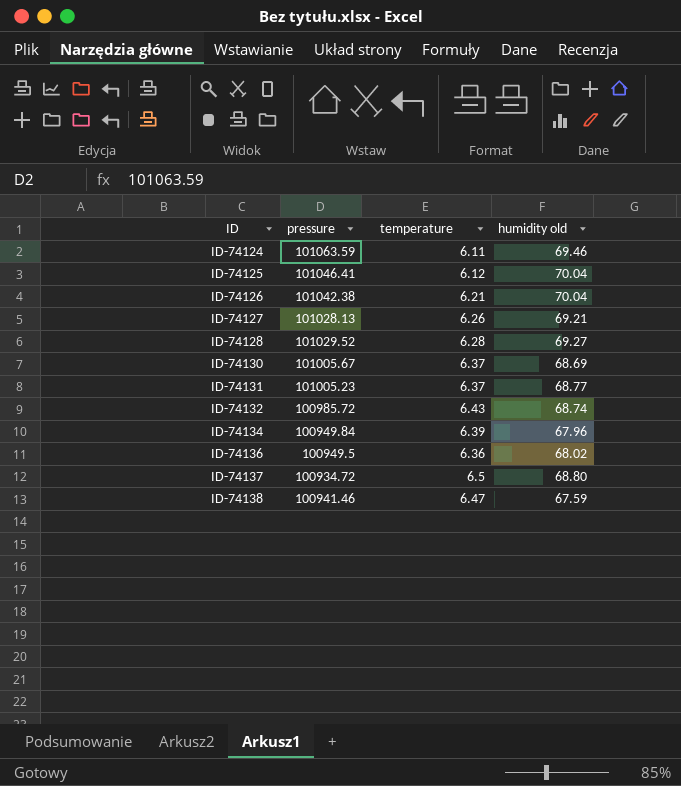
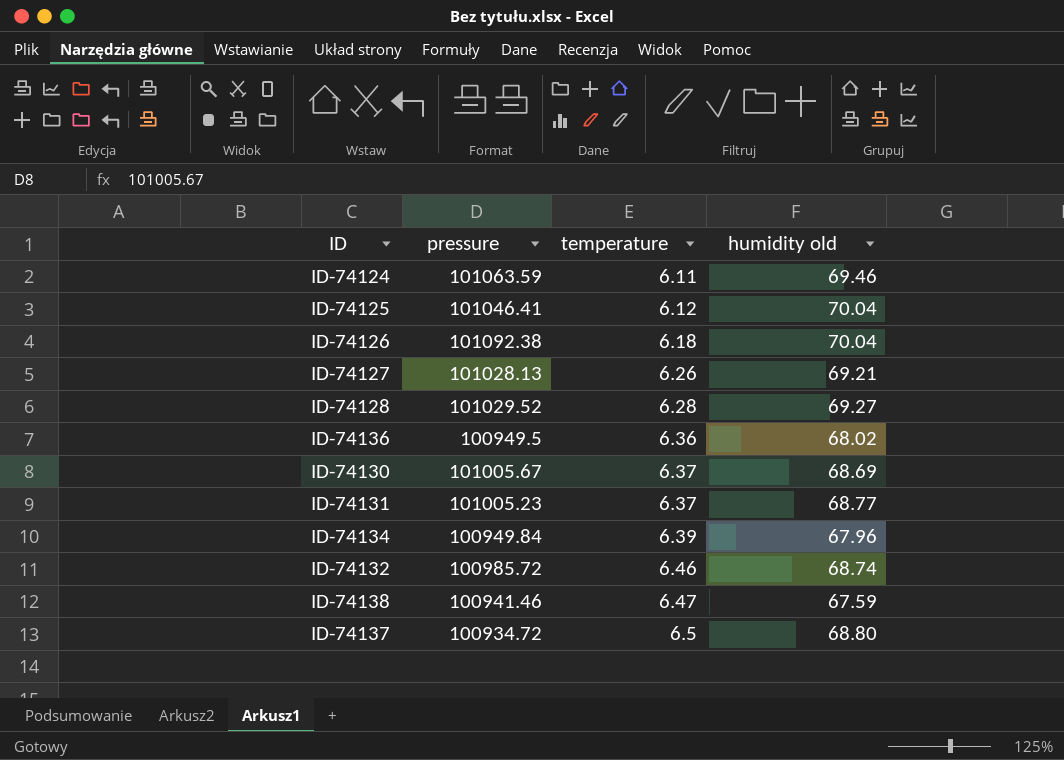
row order: ID ascending -> temperature ascending
ID-74126 | pressure: 101042.38 -> 101092.38
ID-74126 | temperature: 6.21 -> 6.18
ID-74132 | temperature: 6.43 -> 6.46

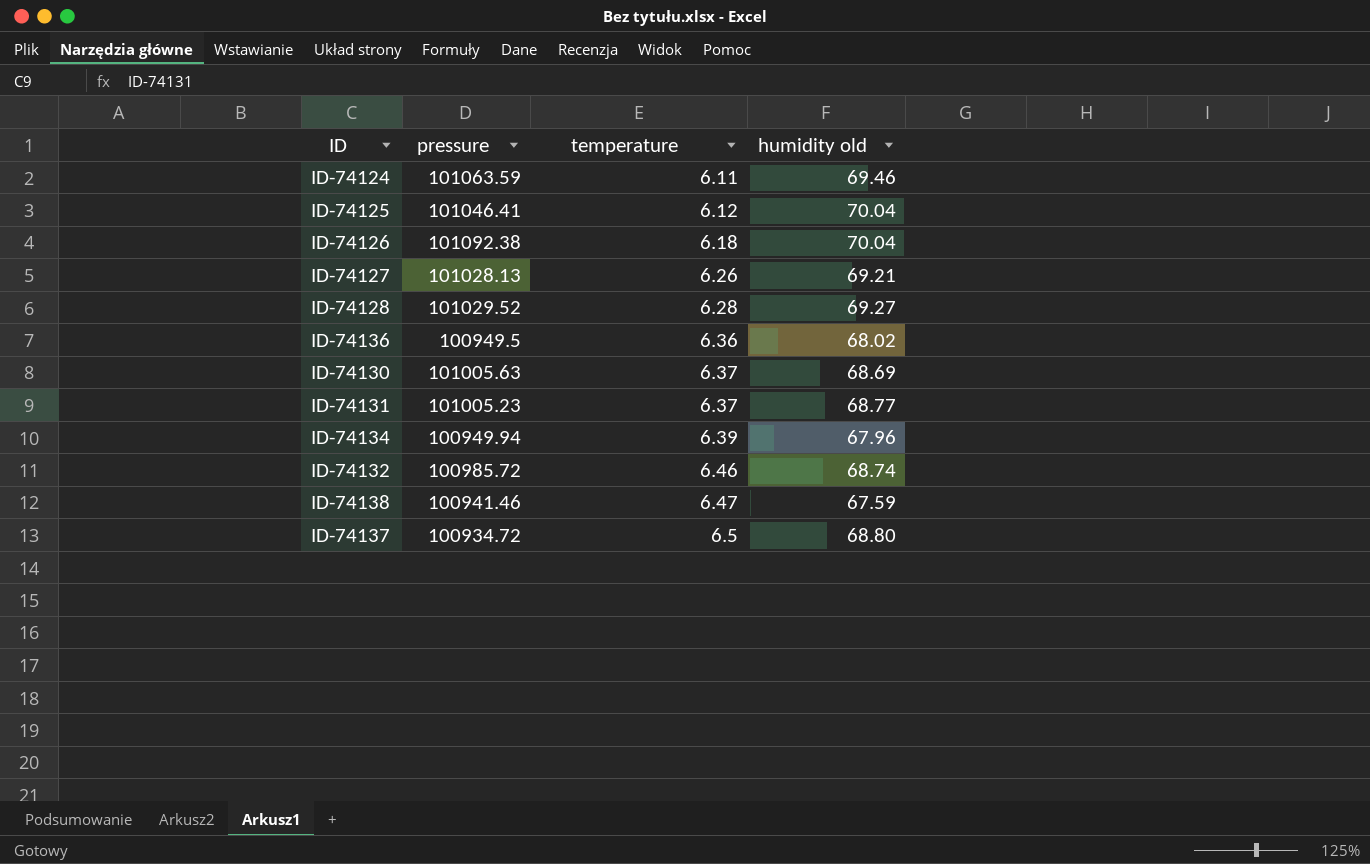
ID-74130 | pressure: 101005.67 -> 101005.63
ID-74134 | pressure: 100949.84 -> 100949.94

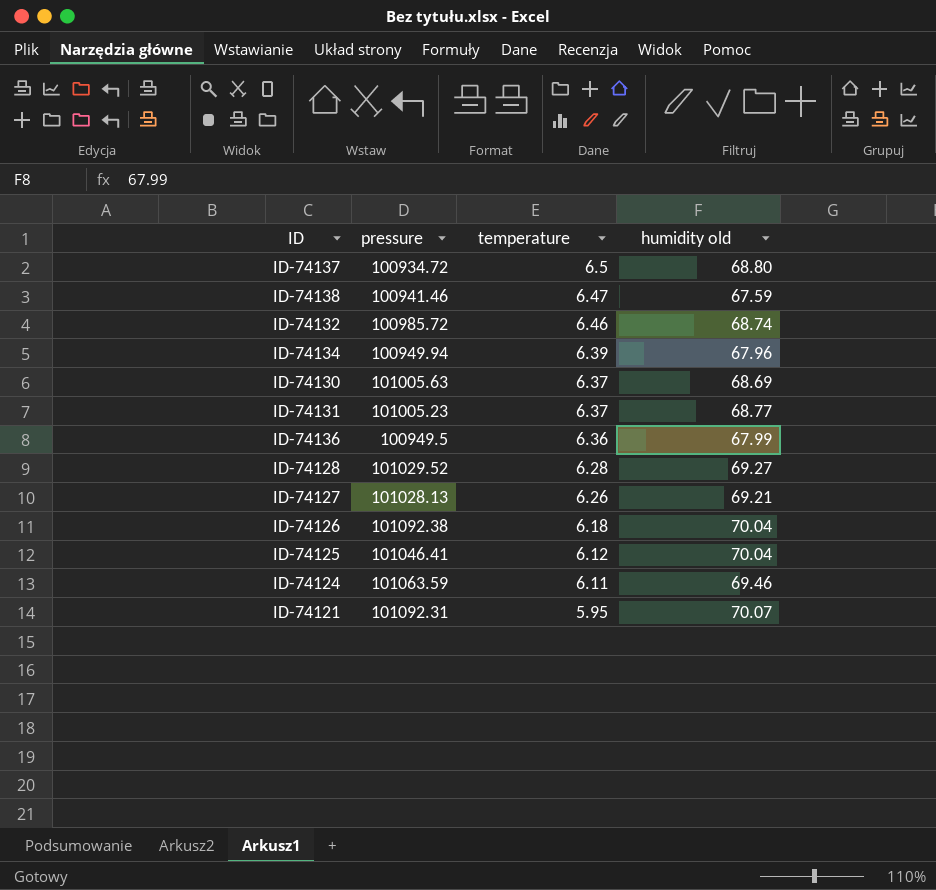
row order: temperature ascending -> temperature descending
ID-74136 | humidity old: 68.02 -> 67.99
row ID-74121: none -> 101092.31 | 5.95 | 70.07

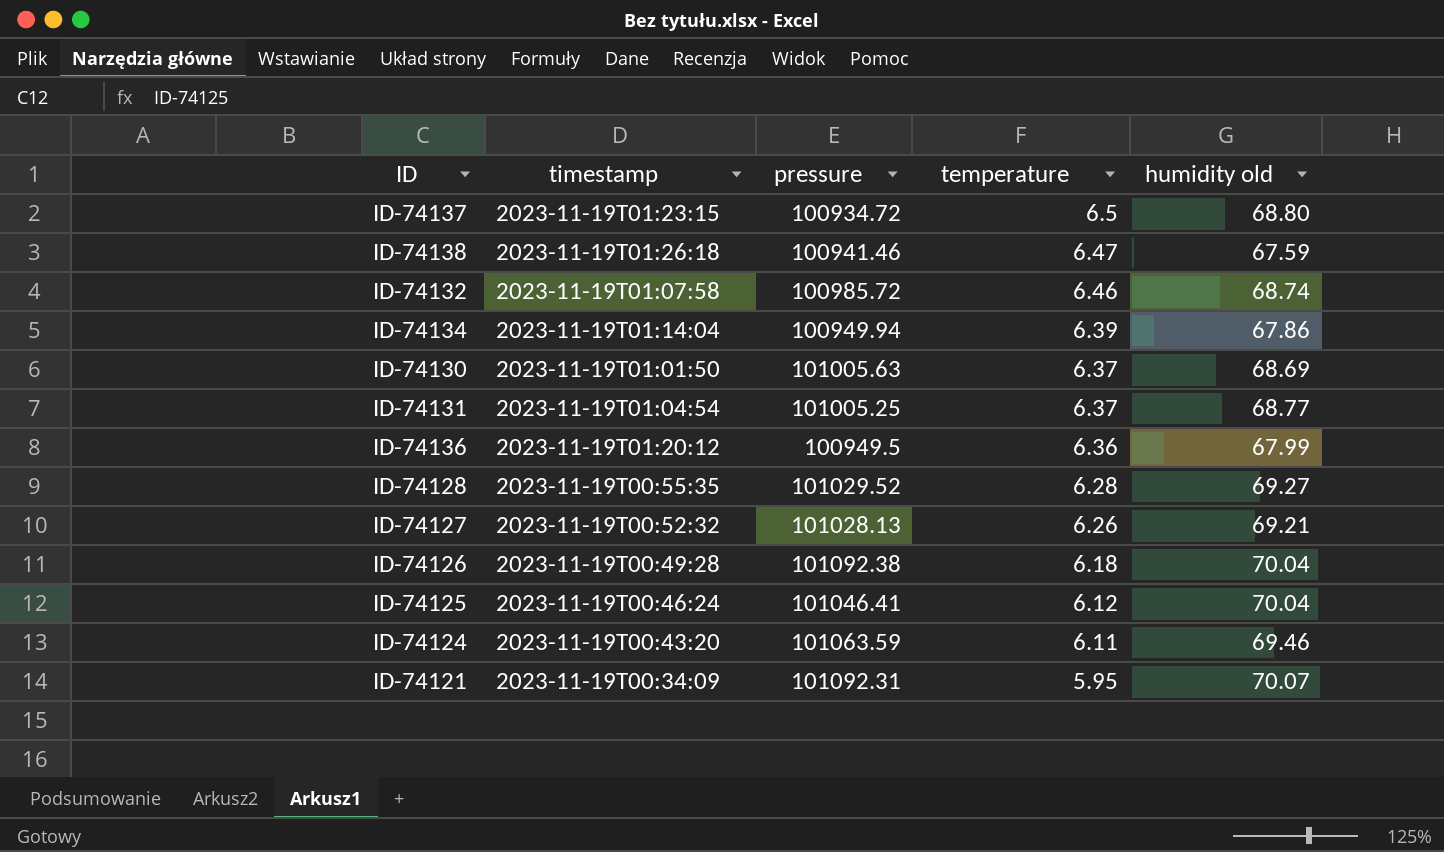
column timestamp | position: none -> 2
ID-74134 | humidity old: 67.96 -> 67.86
ID-74131 | pressure: 101005.23 -> 101005.25

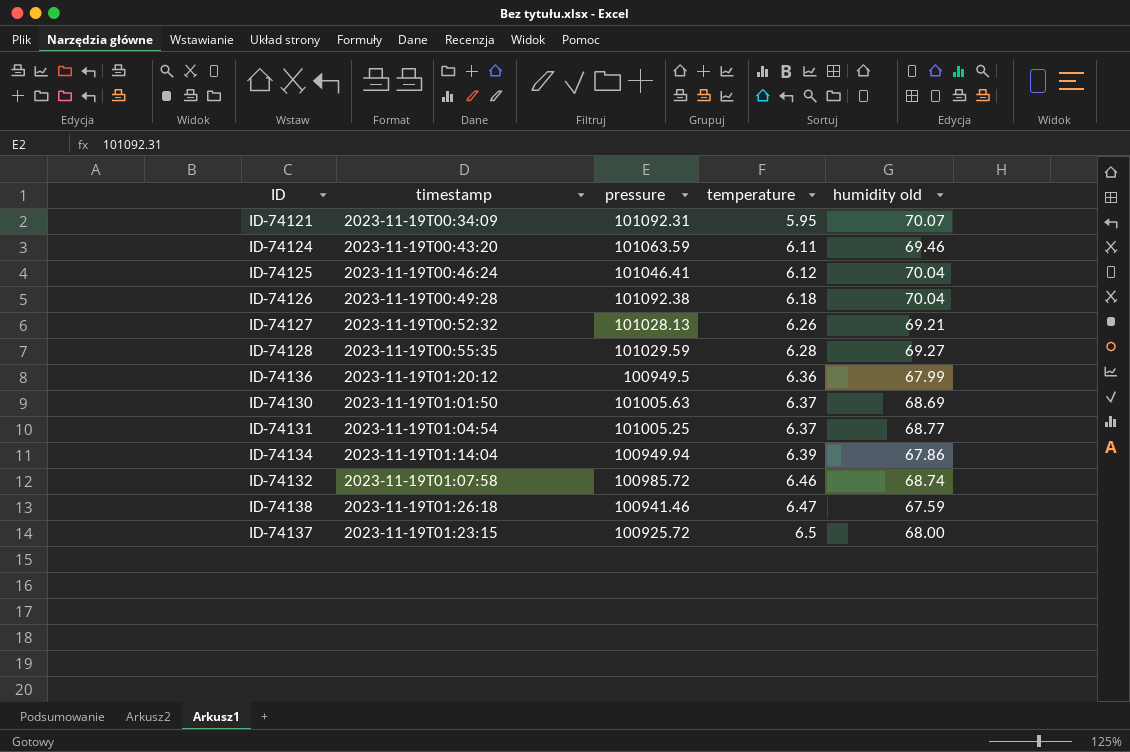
row order: temperature descending -> temperature ascending
ID-74128 | pressure: 101029.52 -> 101029.59
ID-74137 | pressure: 100934.72 -> 100925.72
ID-74137 | humidity old: 68.80 -> 68.00

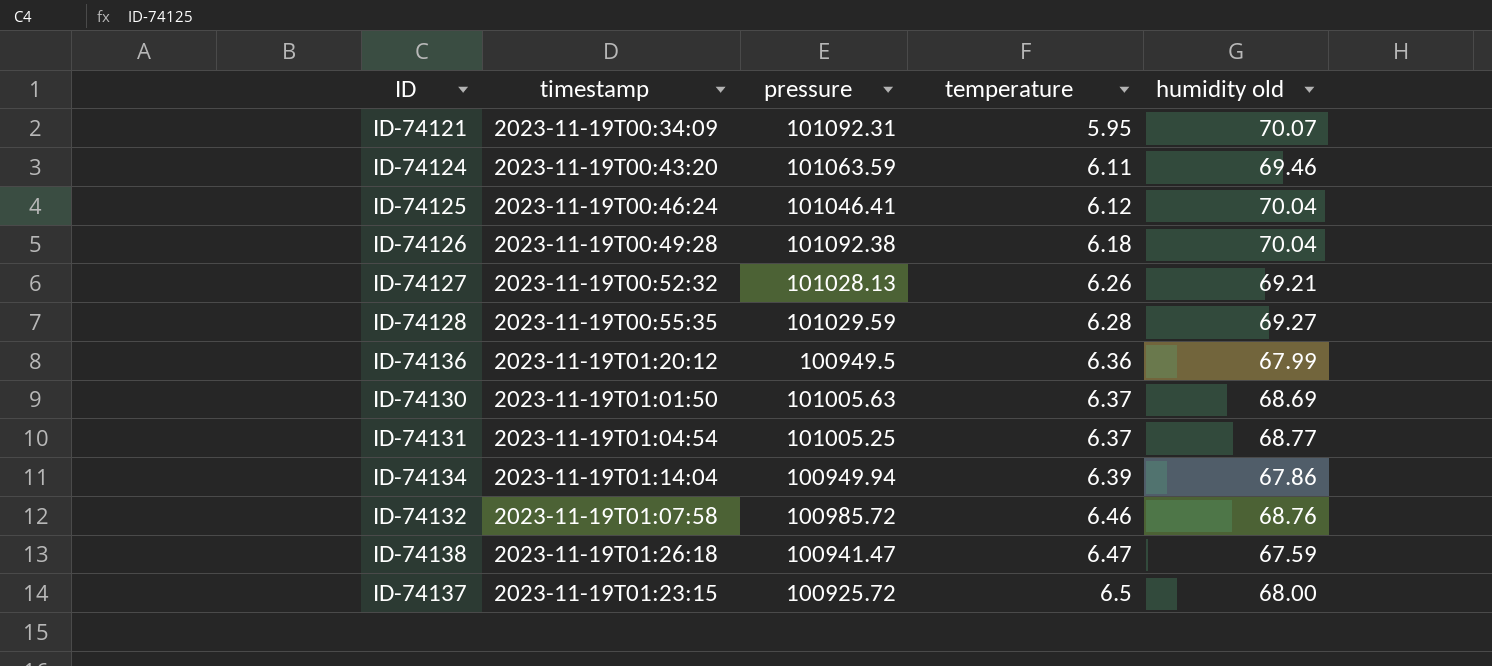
ID-74132 | humidity old: 68.74 -> 68.76
ID-74138 | pressure: 100941.46 -> 100941.47

